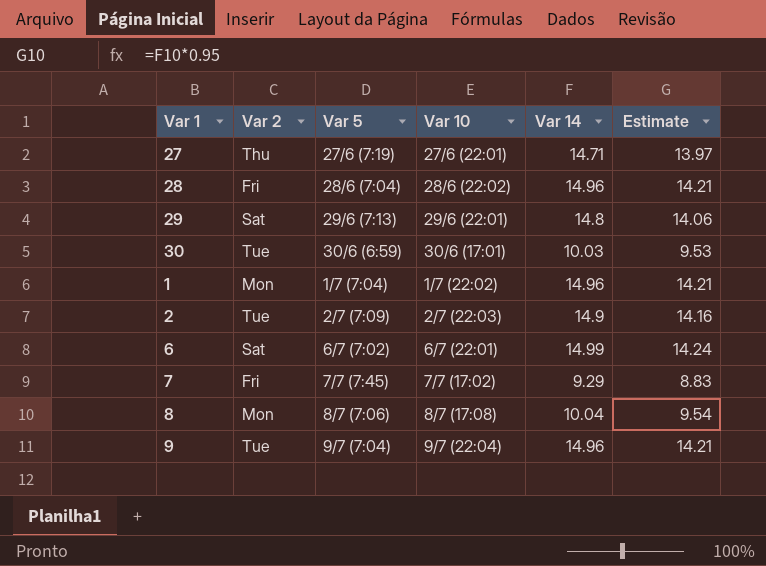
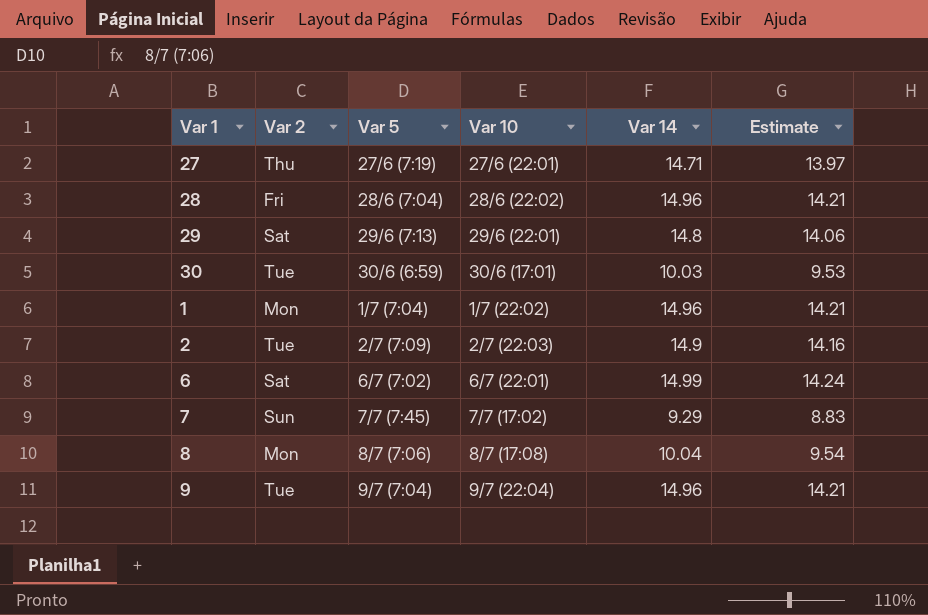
7 | Var 2: Fri -> Sun

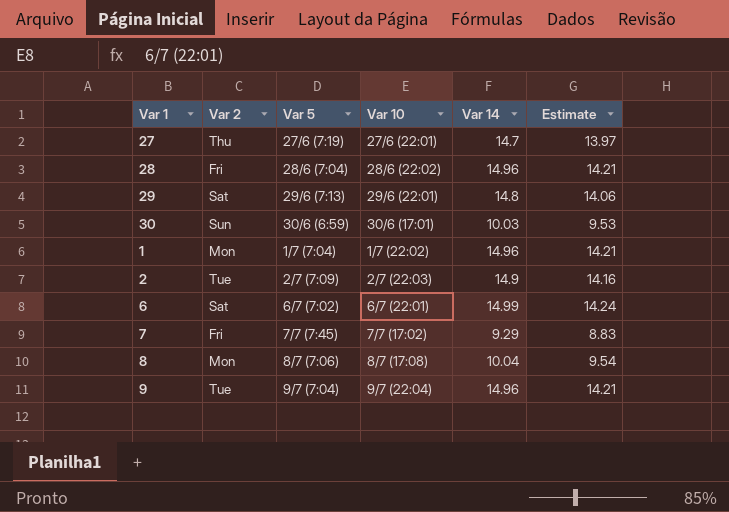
27 | Var 14: 14.71 -> 14.7
30 | Var 2: Tue -> Sun
7 | Var 2: Sun -> Fri

